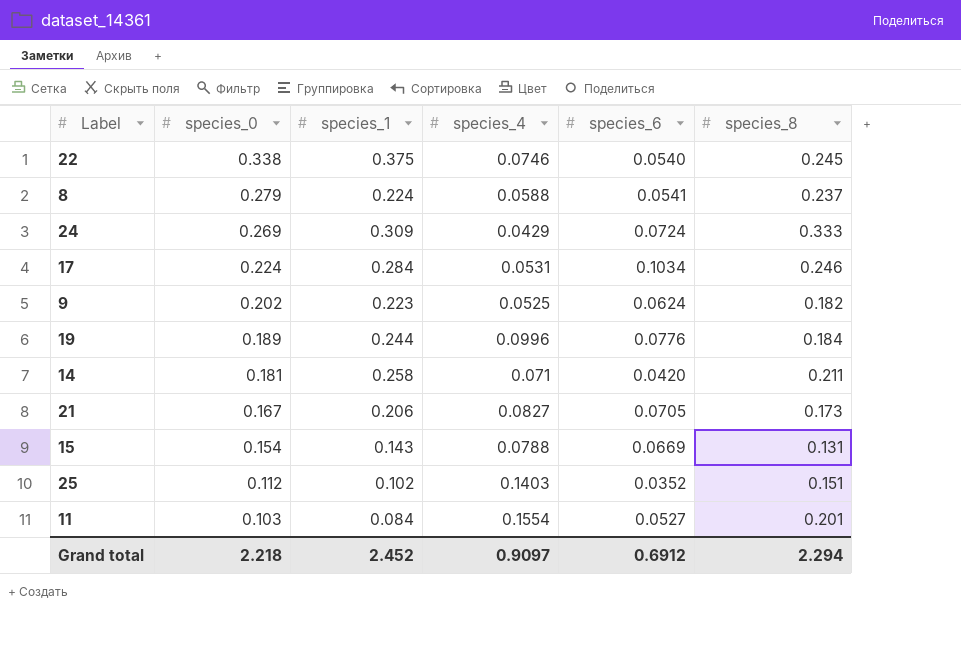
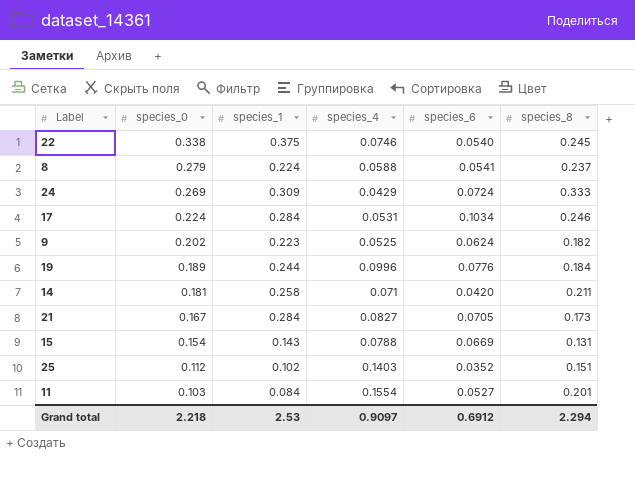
21 | species_1: 0.206 -> 0.284
Grand total | species_1: 2.452 -> 2.53

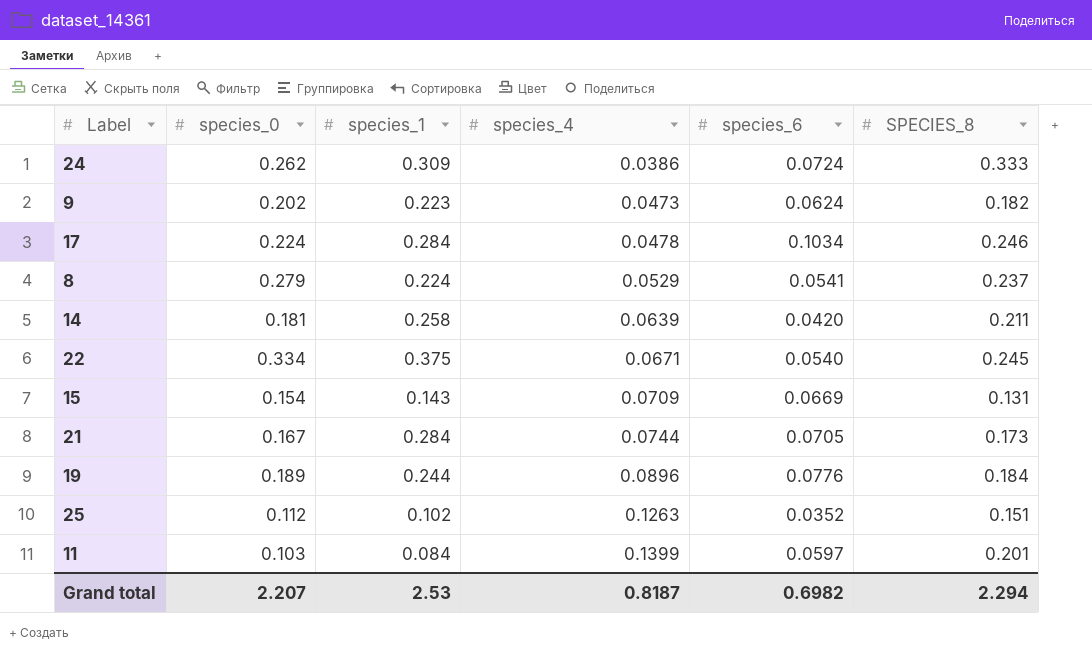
row order: species_0 descending -> species_4 ascending
column name: species_8 -> SPECIES_8
24 | species_0: 0.269 -> 0.262
24 | species_4: 0.0429 -> 0.0386
9 | species_4: 0.0525 -> 0.0473
17 | species_4: 0.0531 -> 0.0478
8 | species_4: 0.0588 -> 0.0529
14 | species_4: 0.071 -> 0.0639
22 | species_0: 0.338 -> 0.334
22 | species_4: 0.0746 -> 0.0671
15 | species_4: 0.0788 -> 0.0709
21 | species_4: 0.0827 -> 0.0744
19 | species_4: 0.0996 -> 0.0896
25 | species_4: 0.1403 -> 0.1263
11 | species_4: 0.1554 -> 0.1399
11 | species_6: 0.0527 -> 0.0597
Grand total | species_0: 2.218 -> 2.207
Grand total | species_4: 0.9097 -> 0.8187
Grand total | species_6: 0.6912 -> 0.6982

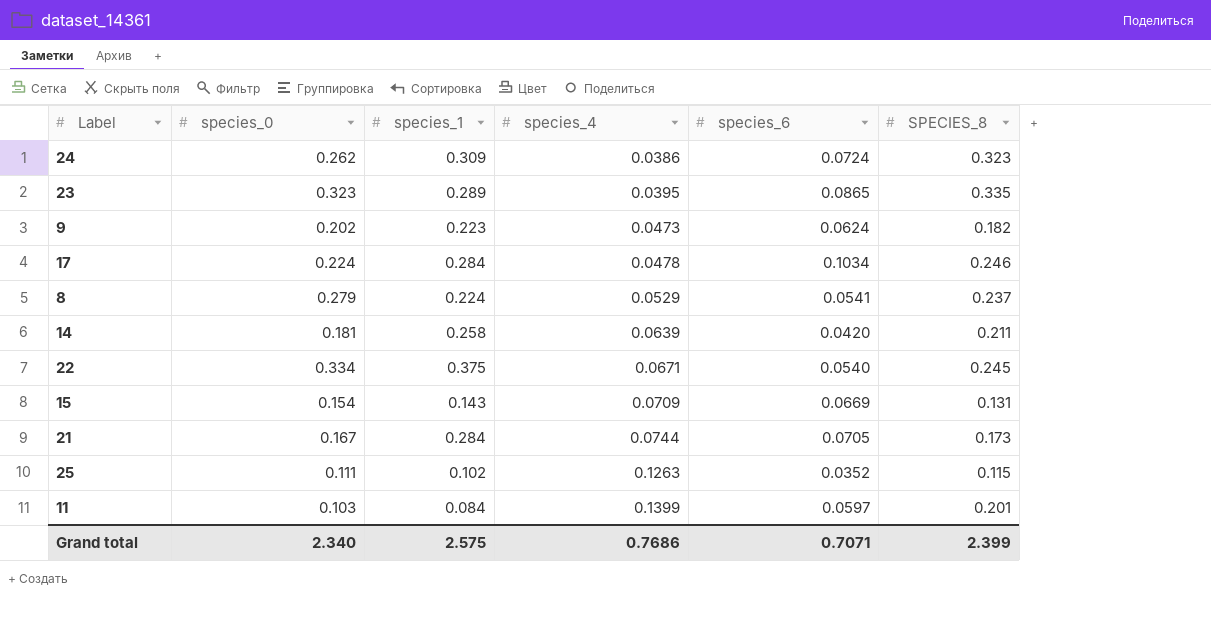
row 19: 0.189 | 0.244 | 0.0896 | 0.0776 | 0.184 -> none
24 | SPECIES_8: 0.333 -> 0.323
row 23: none -> 0.323 | 0.289 | 0.0395 | 0.0865 | 0.335
25 | species_0: 0.112 -> 0.111
25 | SPECIES_8: 0.151 -> 0.115
Grand total | species_0: 2.207 -> 2.340
Grand total | species_1: 2.53 -> 2.575
Grand total | species_4: 0.8187 -> 0.7686
Grand total | species_6: 0.6982 -> 0.7071
Grand total | SPECIES_8: 2.294 -> 2.399

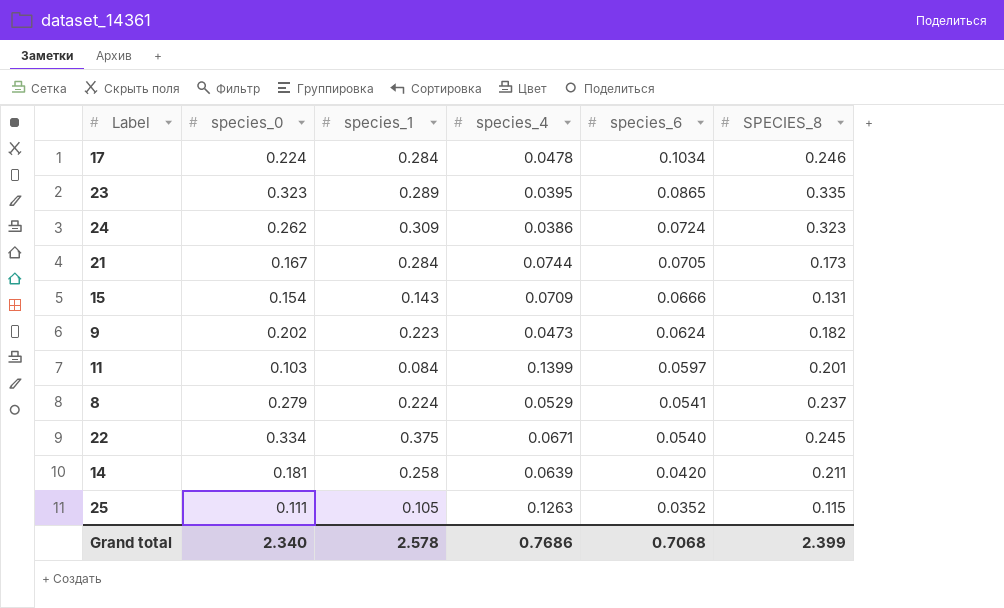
row order: species_4 ascending -> species_6 descending
15 | species_6: 0.0669 -> 0.0666
25 | species_1: 0.102 -> 0.105
Grand total | species_1: 2.575 -> 2.578
Grand total | species_6: 0.7071 -> 0.7068

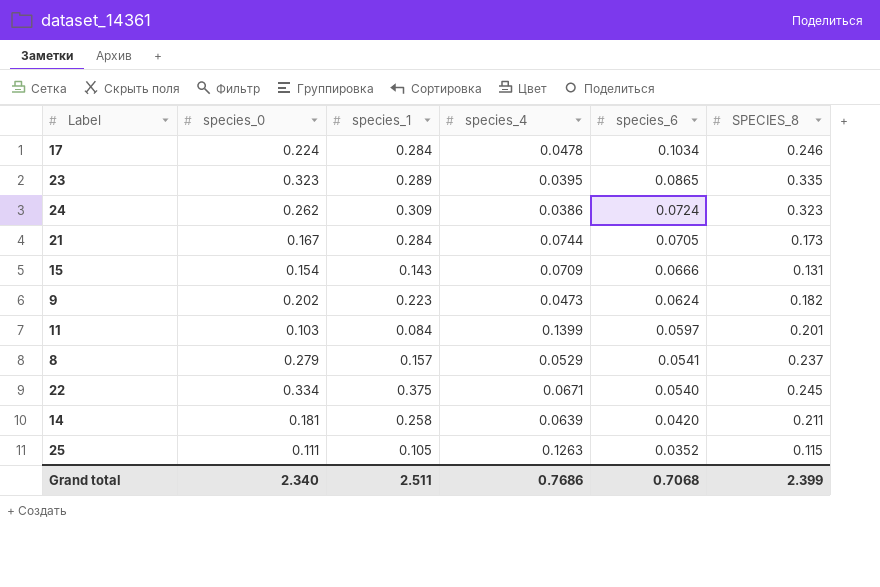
8 | species_1: 0.224 -> 0.157
Grand total | species_1: 2.578 -> 2.511

